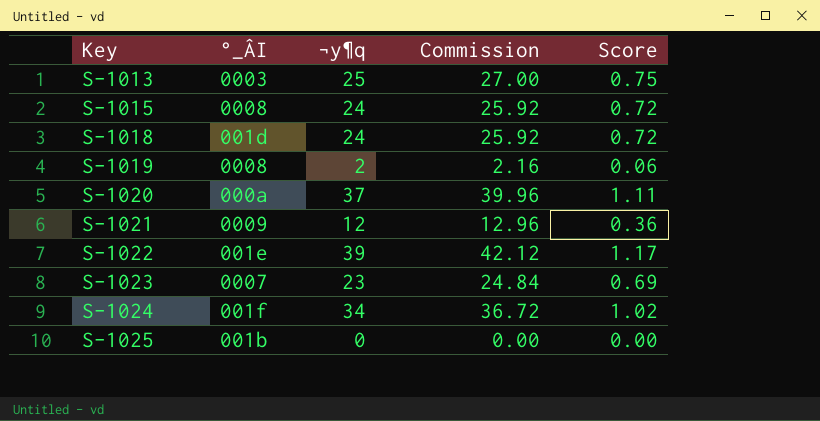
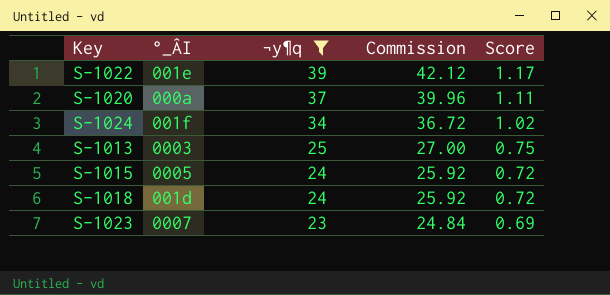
filter: none -> ¬y¶q >= 23
row order: Key ascending -> ¬y¶q descending
S-1015 | °_ÂI: 0008 -> 0005

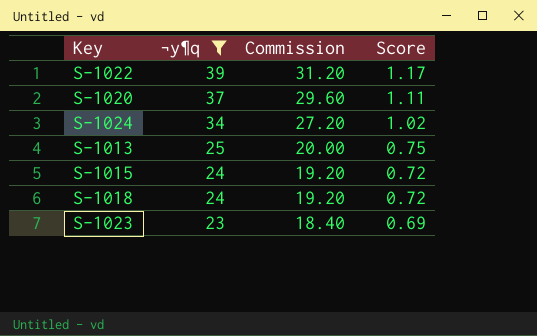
column °_ÂI | position: 2 -> none
column Commission | formula: [¬y¶q] * 1.08 -> [¬y¶q] * 0.8

